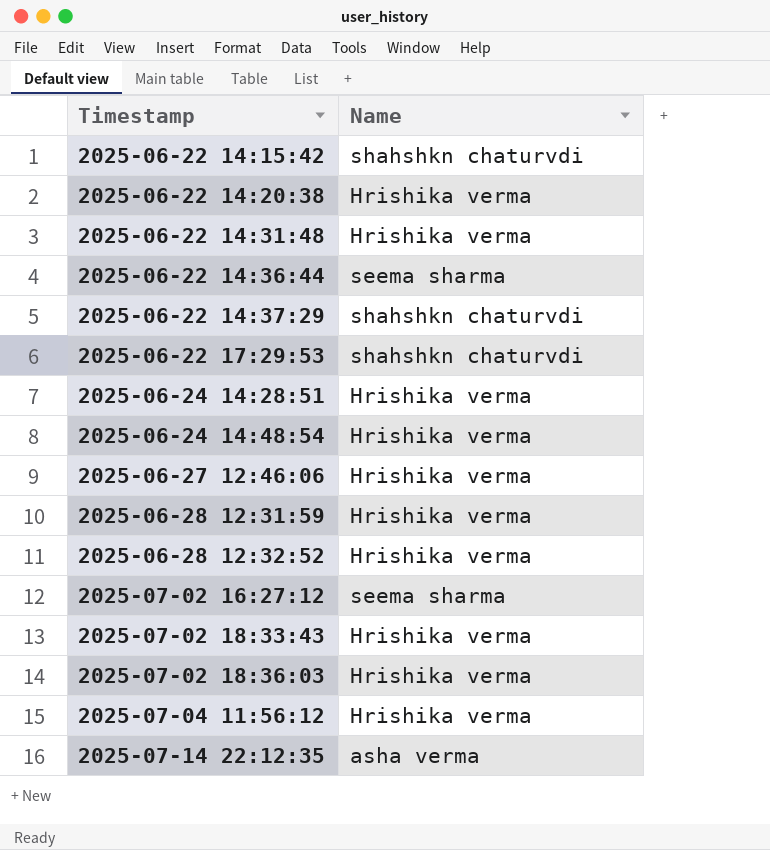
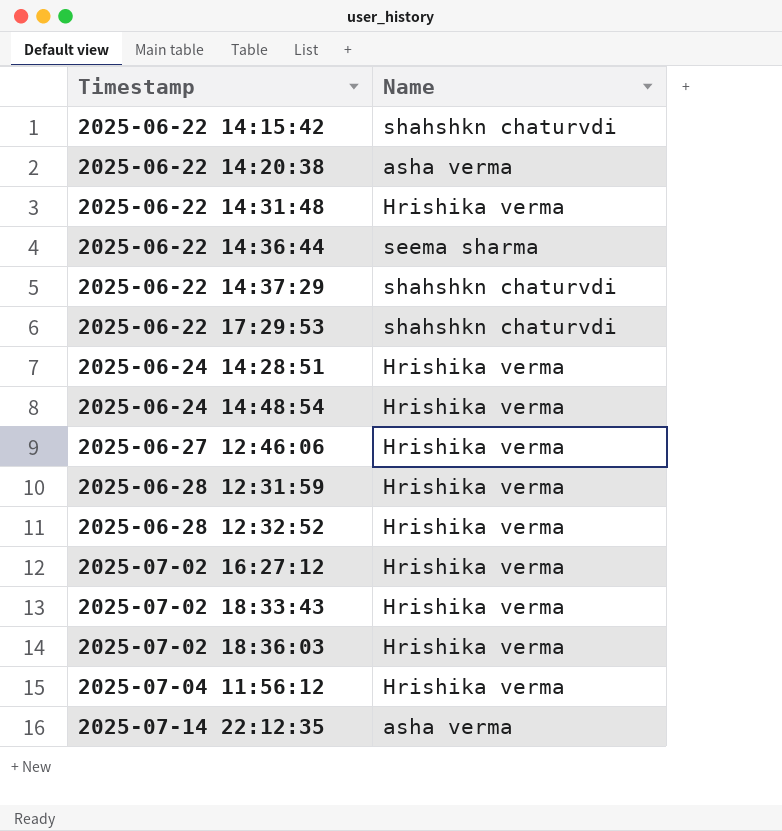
2025-06-22 14:20:38 | Name: Hrishika verma -> asha verma
2025-07-02 16:27:12 | Name: seema sharma -> Hrishika verma

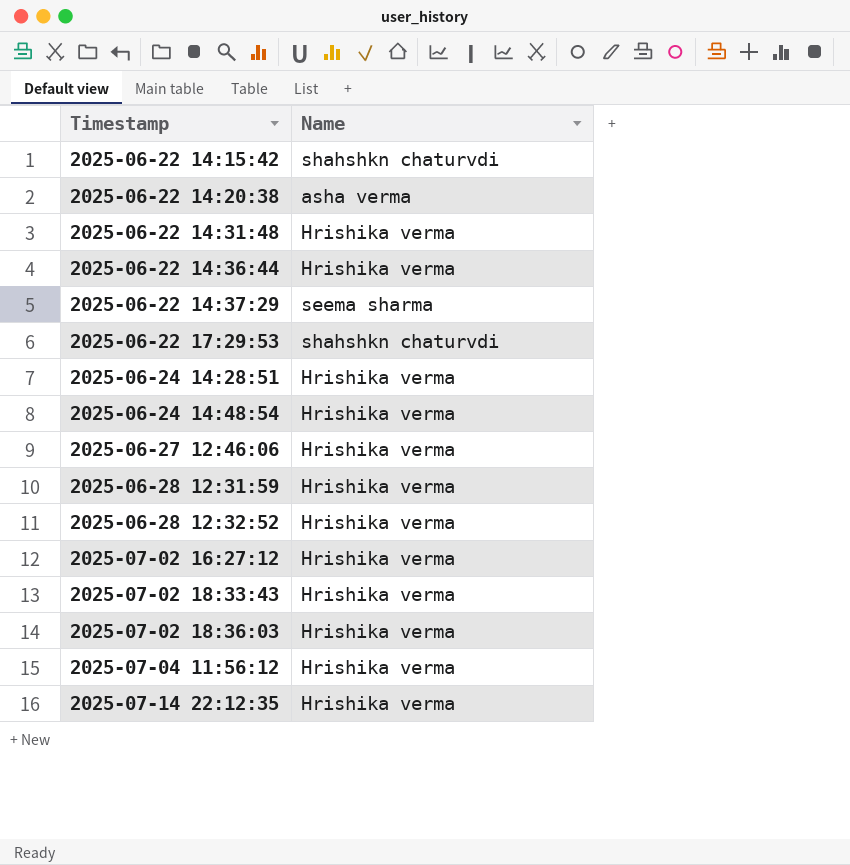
2025-06-22 14:36:44 | Name: seema sharma -> Hrishika verma
2025-06-22 14:37:29 | Name: shahshkn chaturvdi -> seema sharma
2025-07-14 22:12:35 | Name: asha verma -> Hrishika verma

